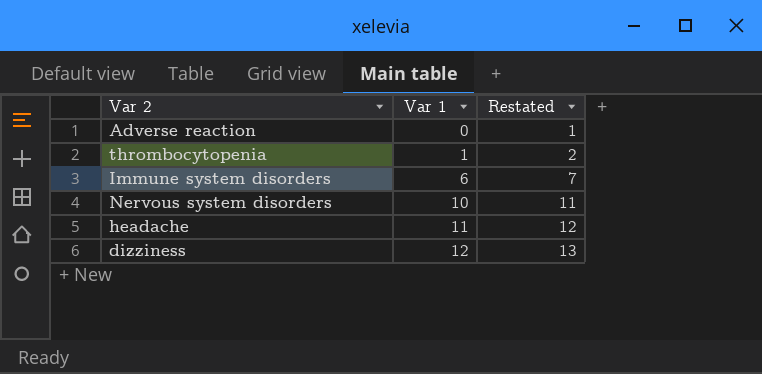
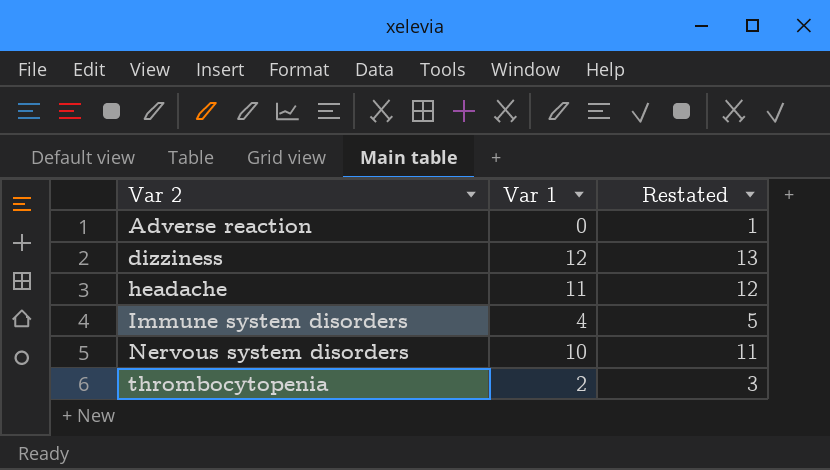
row order: Var 1 ascending -> Var 2 ascending
Immune system disorders | Var 1: 6 -> 4
Immune system disorders | Restated: 7 -> 5
thrombocytopenia | Var 1: 1 -> 2
thrombocytopenia | Restated: 2 -> 3

